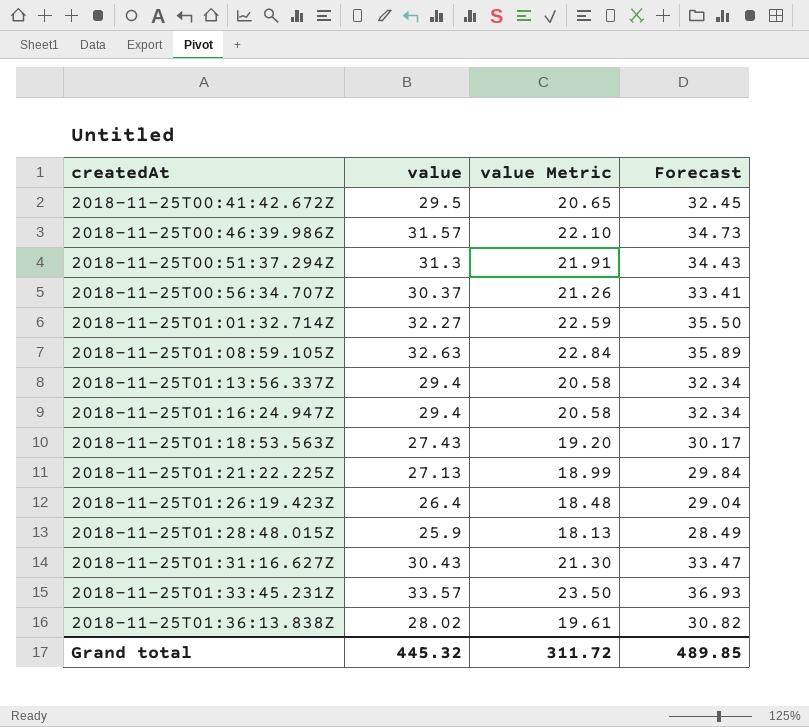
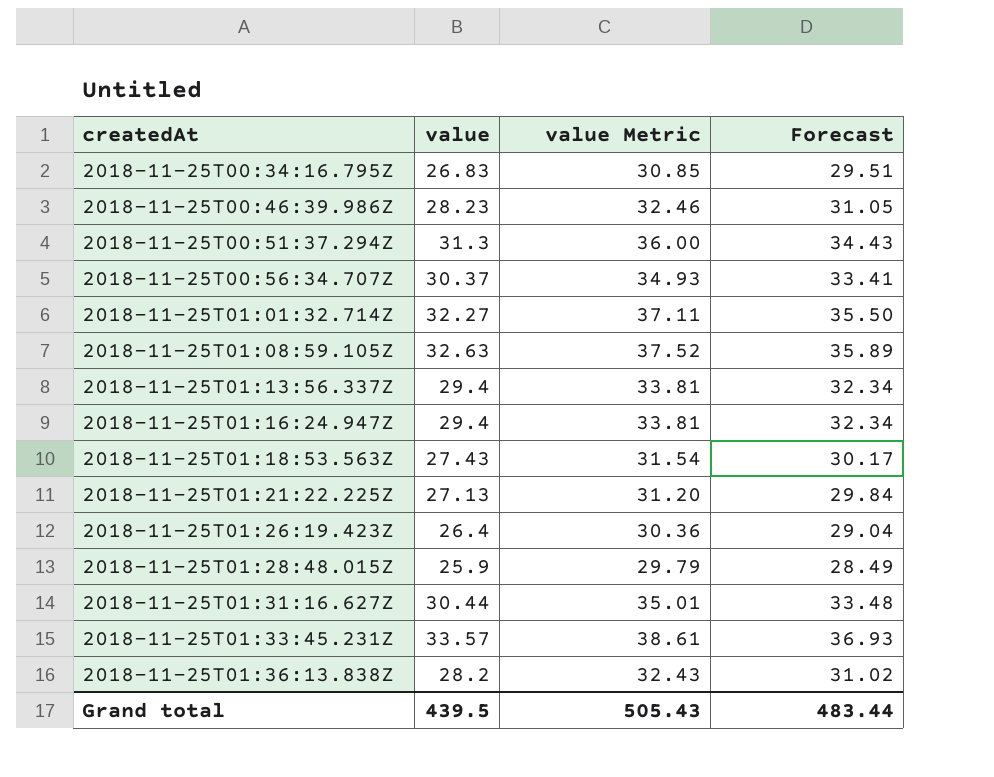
column value Metric | formula: [value] * 0.7 -> [value] * 1.15
row 2018-11-25T00:41:42.672Z: 29.5 | 20.65 | 32.45 -> none
row 2018-11-25T00:34:16.795Z: none -> 26.83 | 30.85 | 29.51
2018-11-25T00:46:39.986Z | value: 31.57 -> 28.23
2018-11-25T00:46:39.986Z | Forecast: 34.73 -> 31.05
2018-11-25T01:31:16.627Z | value: 30.43 -> 30.44
2018-11-25T01:31:16.627Z | Forecast: 33.47 -> 33.48
2018-11-25T01:36:13.838Z | value: 28.02 -> 28.2
2018-11-25T01:36:13.838Z | Forecast: 30.82 -> 31.02
Grand total | value: 445.32 -> 439.5
Grand total | value Metric: 311.72 -> 505.43
Grand total | Forecast: 489.85 -> 483.44

